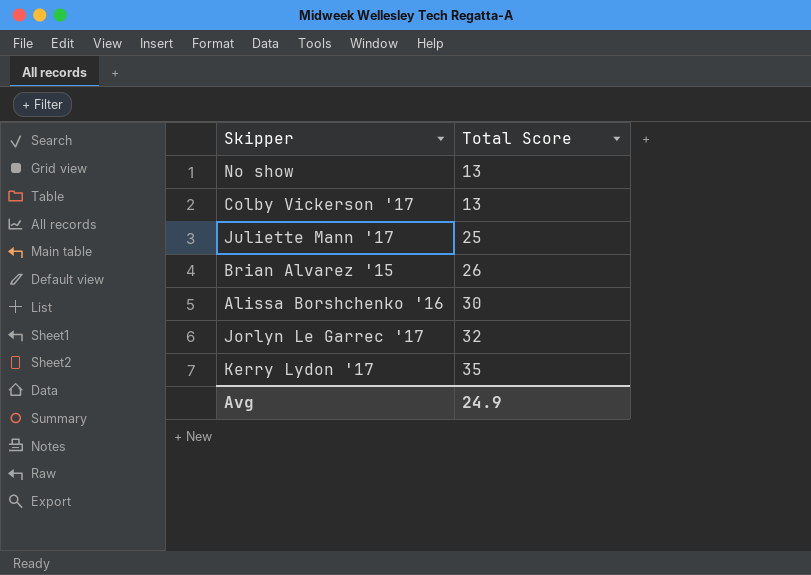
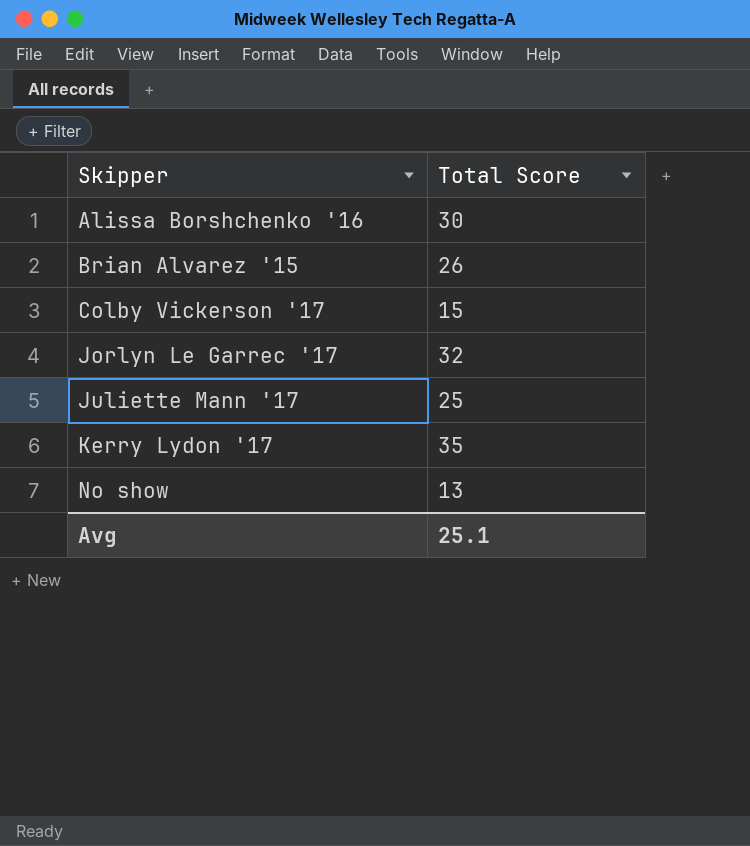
row order: Total Score ascending -> Skipper ascending
Colby Vickerson '17 | Total Score: 13 -> 15
Avg | Total Score: 24.9 -> 25.1

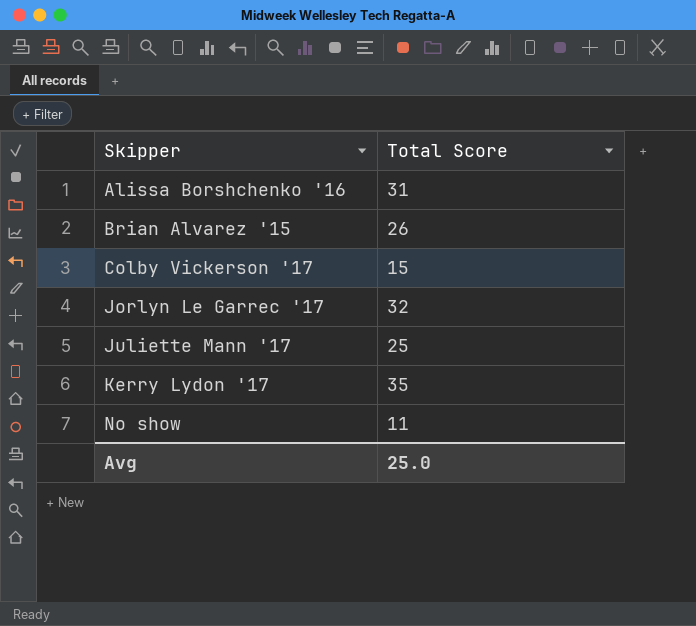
Alissa Borshchenko '16 | Total Score: 30 -> 31
No show | Total Score: 13 -> 11
Avg | Total Score: 25.1 -> 25.0

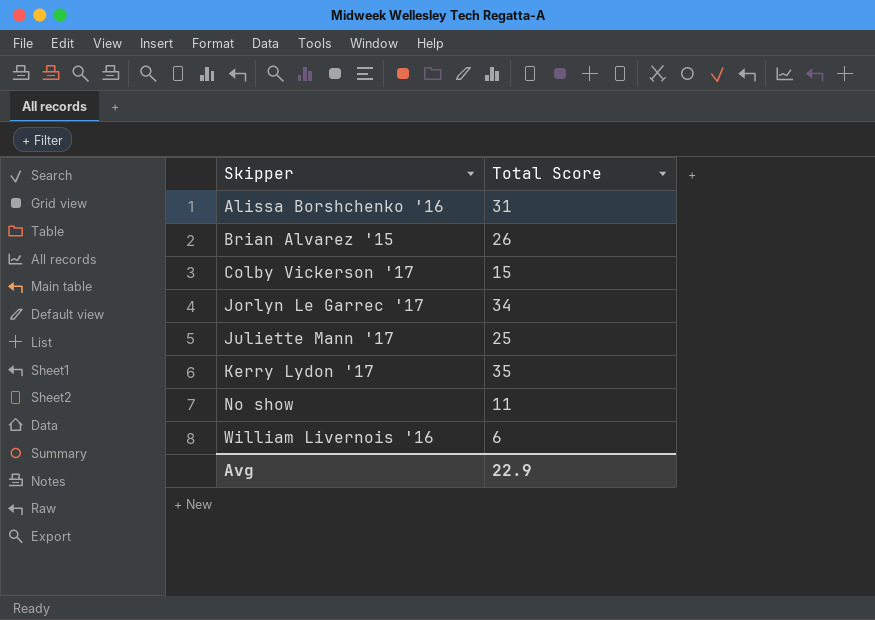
Jorlyn Le Garrec '17 | Total Score: 32 -> 34
row William Livernois '16: none -> 6
Avg | Total Score: 25.0 -> 22.9

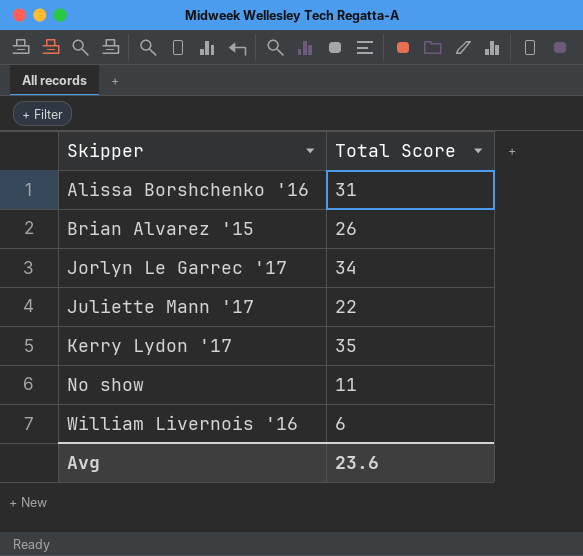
row Colby Vickerson '17: 15 -> none
Juliette Mann '17 | Total Score: 25 -> 22
Avg | Total Score: 22.9 -> 23.6

